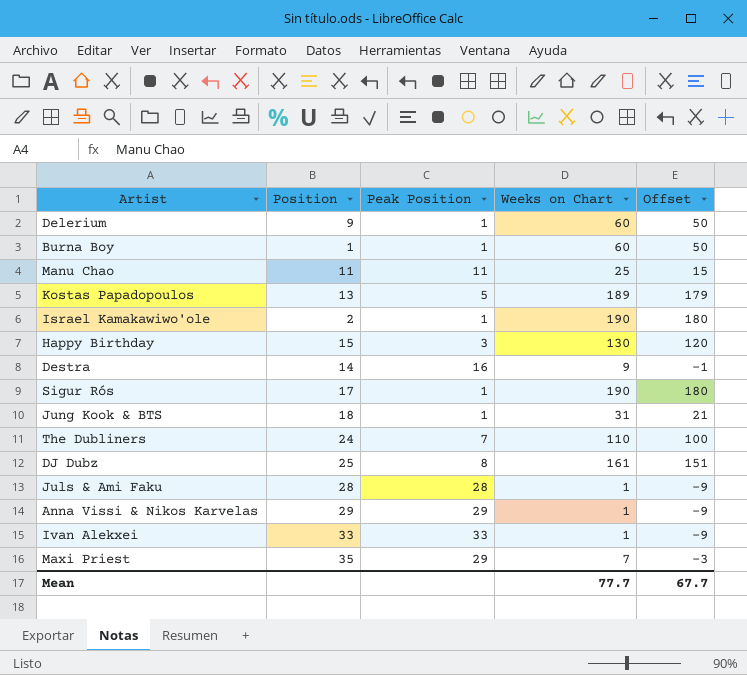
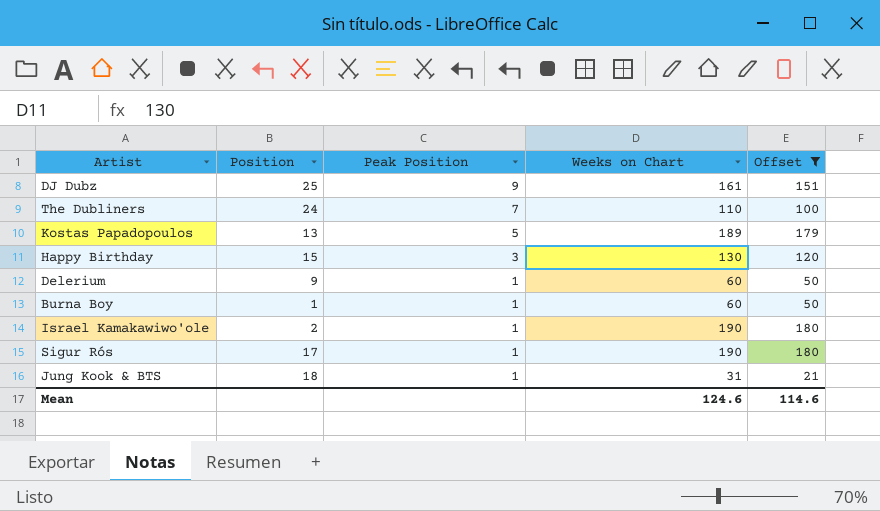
filter: none -> Offset >= 21
row order: none -> Peak Position descending
DJ Dubz | Peak Position: 8 -> 9
Mean | Weeks on Chart: 77.7 -> 124.6
Mean | Offset: 67.7 -> 114.6

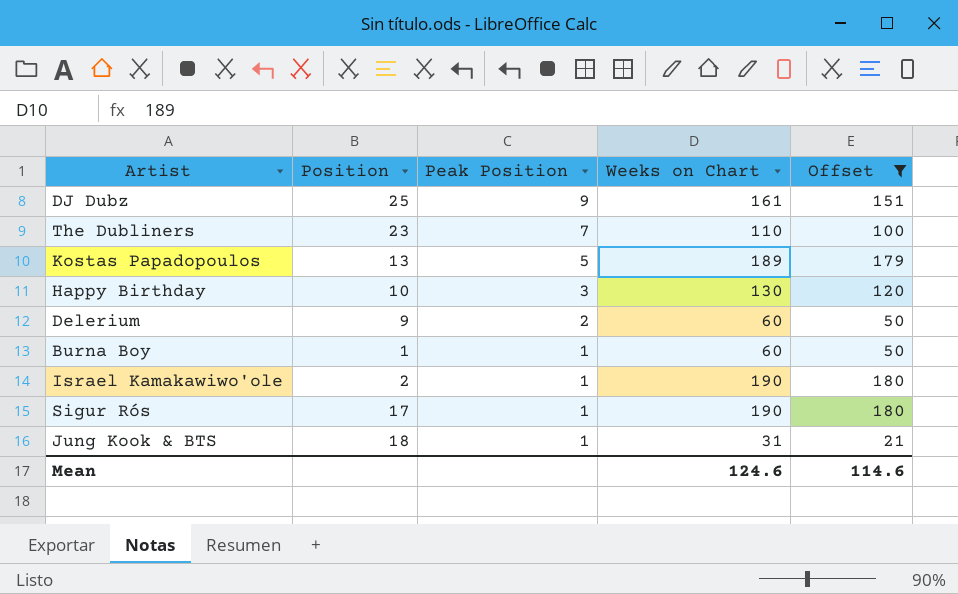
The Dubliners | Position: 24 -> 23
Happy Birthday | Position: 15 -> 10
Delerium | Peak Position: 1 -> 2

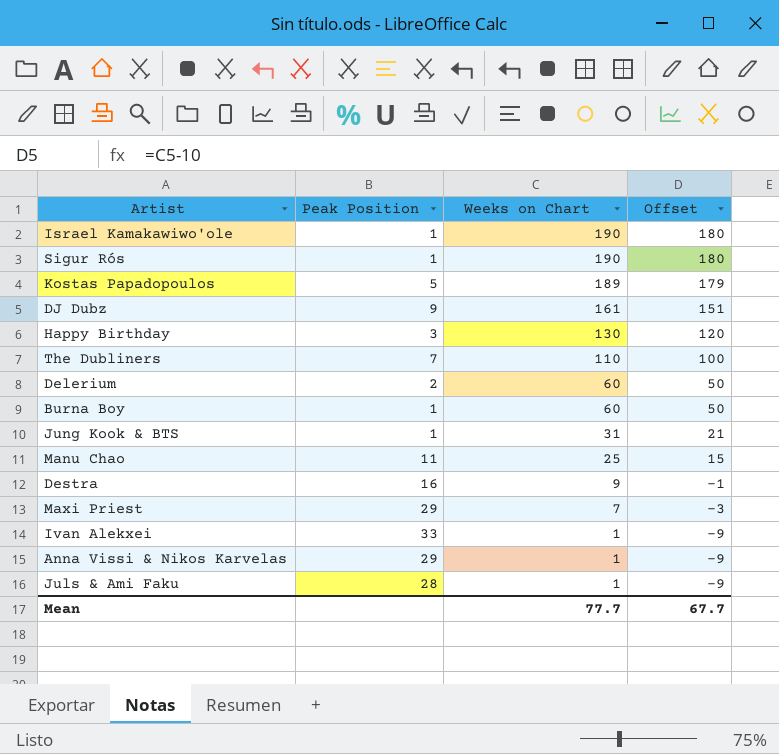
filter: Offset >= 21 -> none
row order: Peak Position descending -> Weeks on Chart descending
column Position | position: 2 -> none
Mean | Weeks on Chart: 124.6 -> 77.7
Mean | Offset: 114.6 -> 67.7

